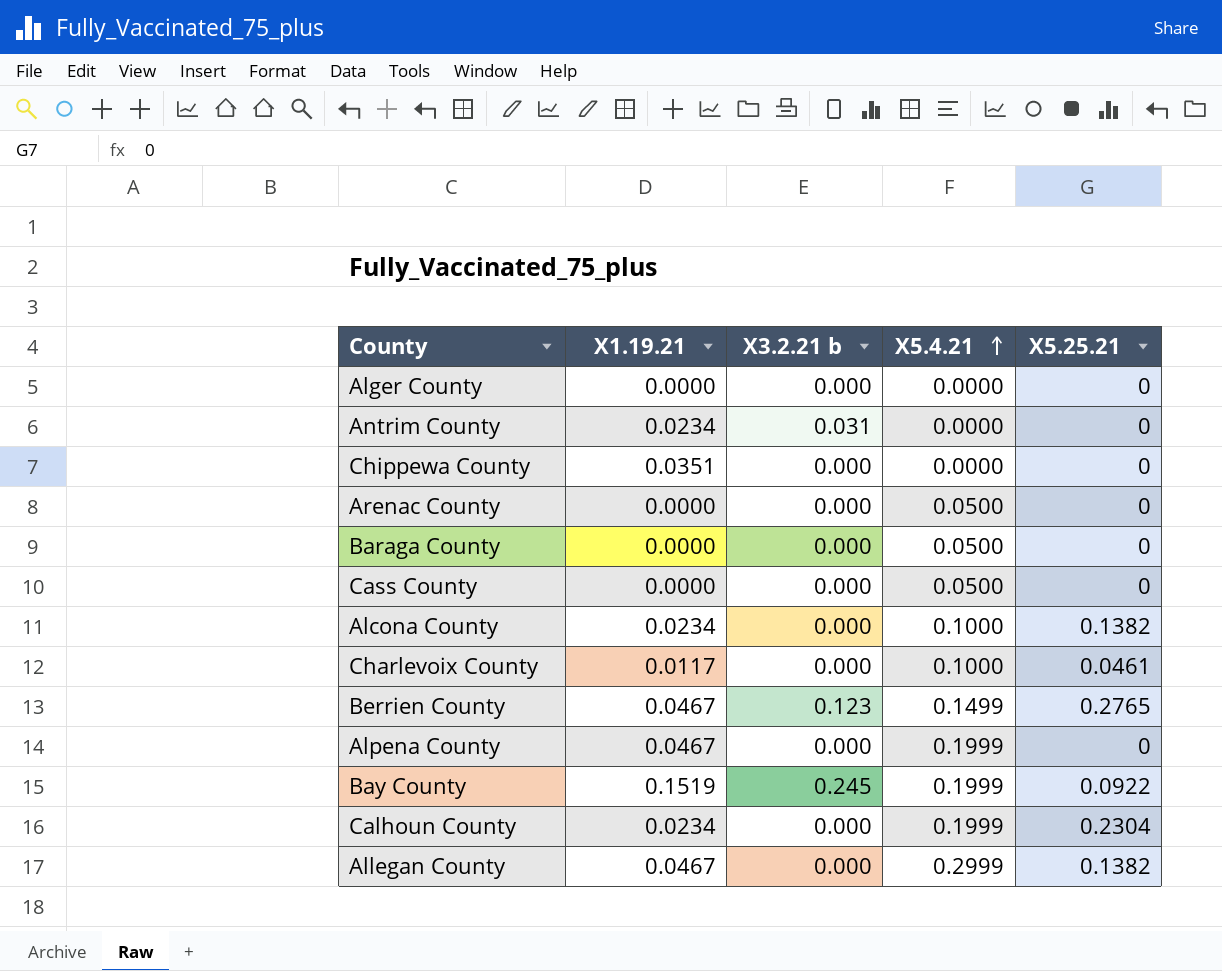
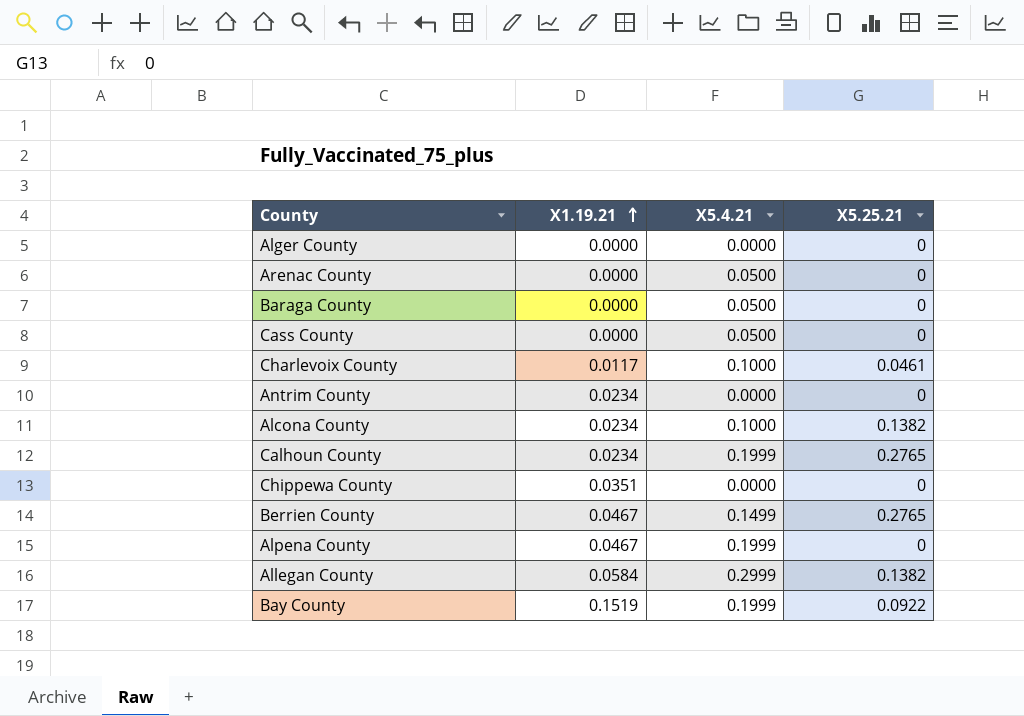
row order: X5.4.21 ascending -> X1.19.21 ascending
column X3.2.21 b | position: 3 -> none
Calhoun County | X5.25.21: 0.2304 -> 0.2765
Allegan County | X1.19.21: 0.0467 -> 0.0584

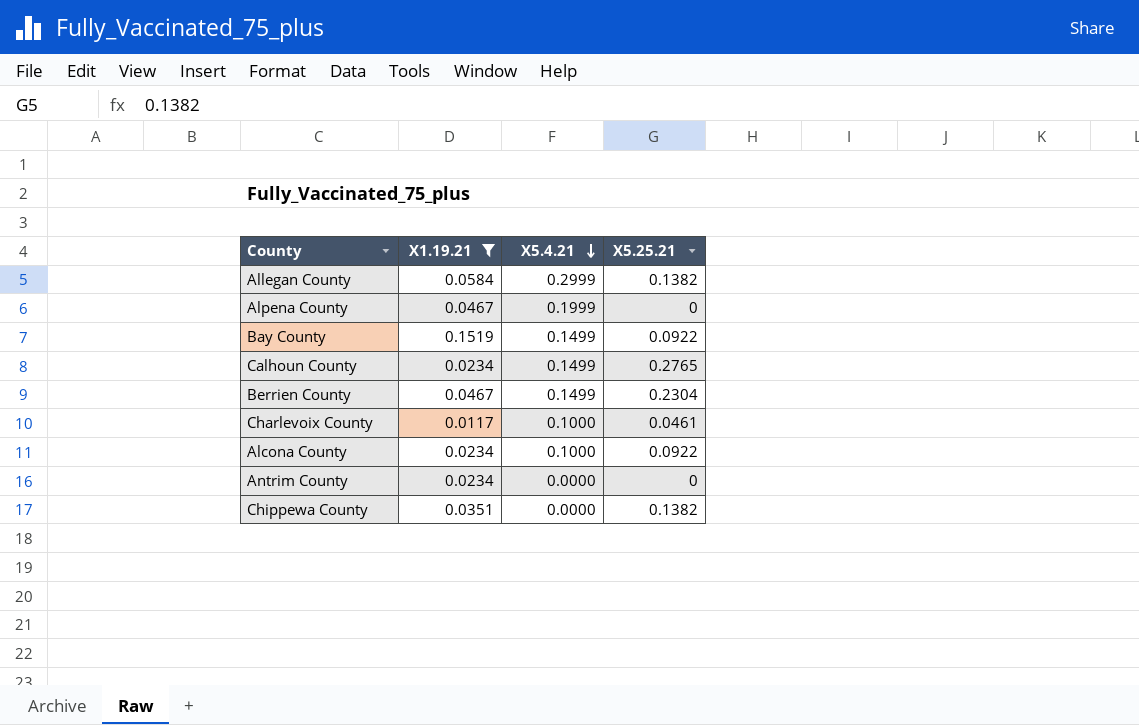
filter: none -> X1.19.21 != 0.0000
row order: X1.19.21 ascending -> X5.4.21 descending
Bay County | X5.4.21: 0.1999 -> 0.1499
Calhoun County | X5.4.21: 0.1999 -> 0.1499
Berrien County | X5.25.21: 0.2765 -> 0.2304
Alcona County | X5.25.21: 0.1382 -> 0.0922
Chippewa County | X5.25.21: 0 -> 0.1382

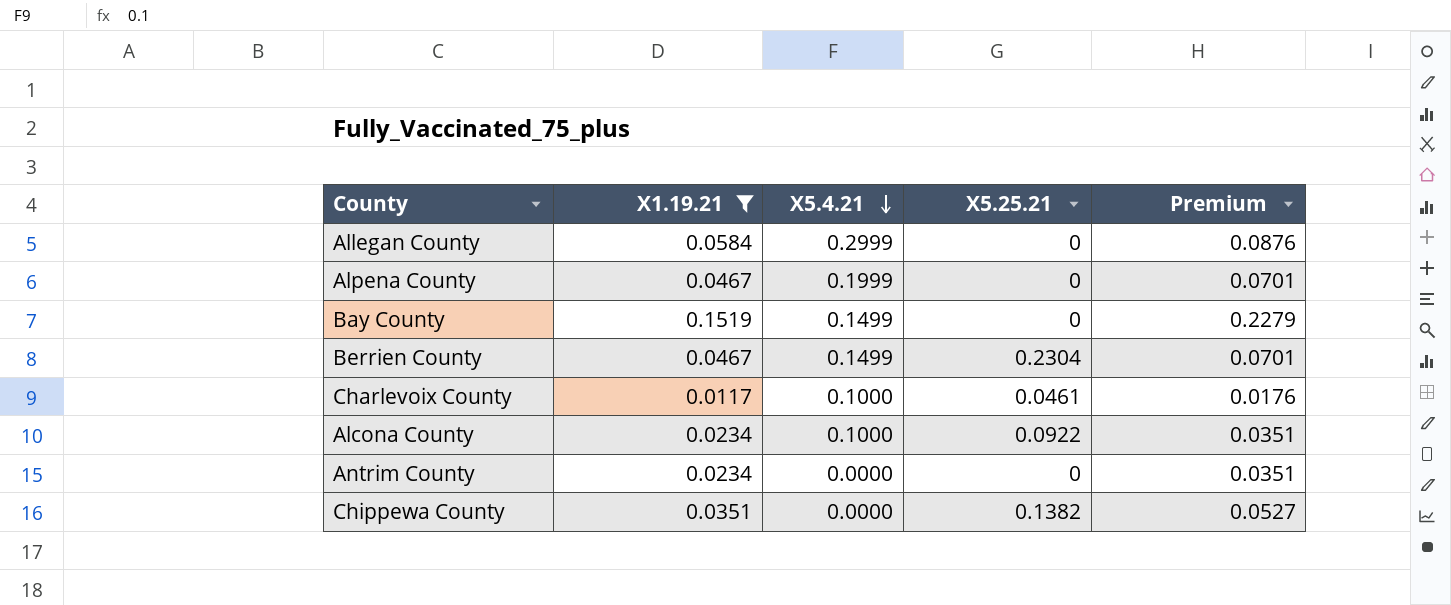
column Premium | formula: none -> [X1.19.21] * 1.5
row Calhoun County: 0.0234 | 0.1499 | 0.2765 -> none
Allegan County | X5.25.21: 0.1382 -> 0
Bay County | X5.25.21: 0.0922 -> 0

